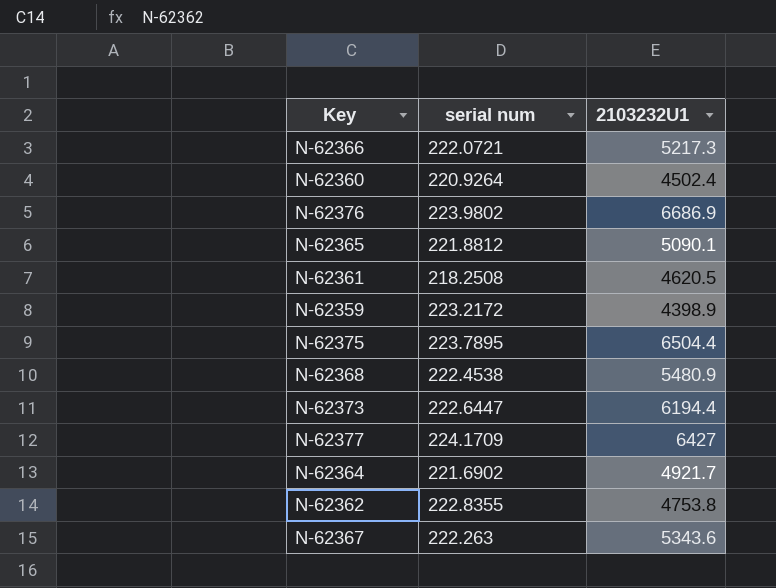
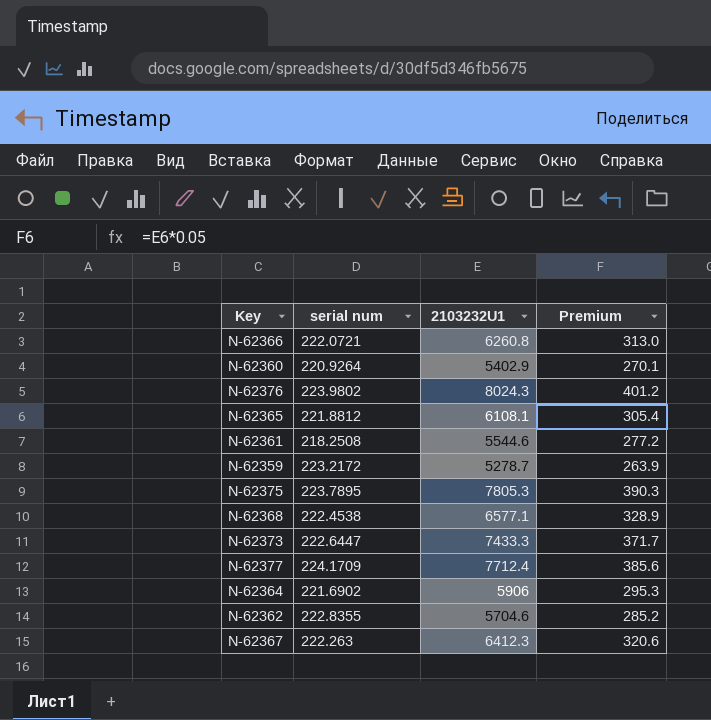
column Premium | formula: none -> [2103232U1] * 0.05
N-62366 | 2103232U1: 5217.3 -> 6260.8
N-62360 | 2103232U1: 4502.4 -> 5402.9
N-62376 | 2103232U1: 6686.9 -> 8024.3
N-62365 | 2103232U1: 5090.1 -> 6108.1
N-62361 | 2103232U1: 4620.5 -> 5544.6
N-62359 | 2103232U1: 4398.9 -> 5278.7
N-62375 | 2103232U1: 6504.4 -> 7805.3
N-62368 | 2103232U1: 5480.9 -> 6577.1
N-62373 | 2103232U1: 6194.4 -> 7433.3
N-62377 | 2103232U1: 6427 -> 7712.4
N-62364 | 2103232U1: 4921.7 -> 5906
N-62362 | 2103232U1: 4753.8 -> 5704.6
N-62367 | 2103232U1: 5343.6 -> 6412.3

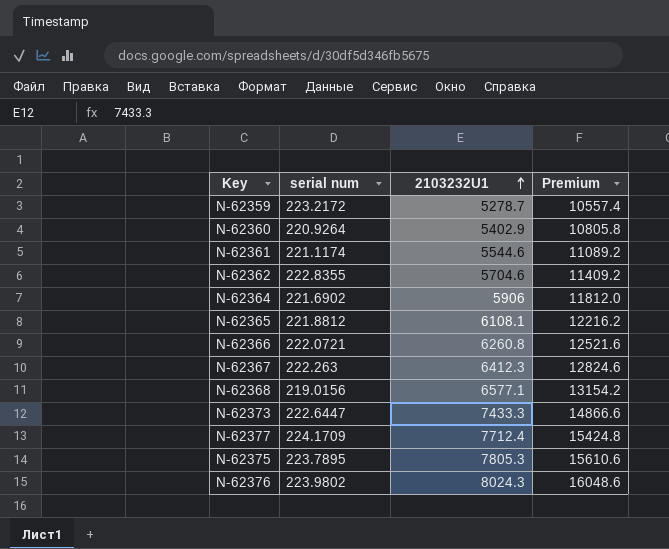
row order: none -> 2103232U1 ascending
column Premium | formula: [2103232U1] * 0.05 -> [2103232U1] * 2
N-62361 | serial num: 218.2508 -> 221.1174
N-62368 | serial num: 222.4538 -> 219.0156

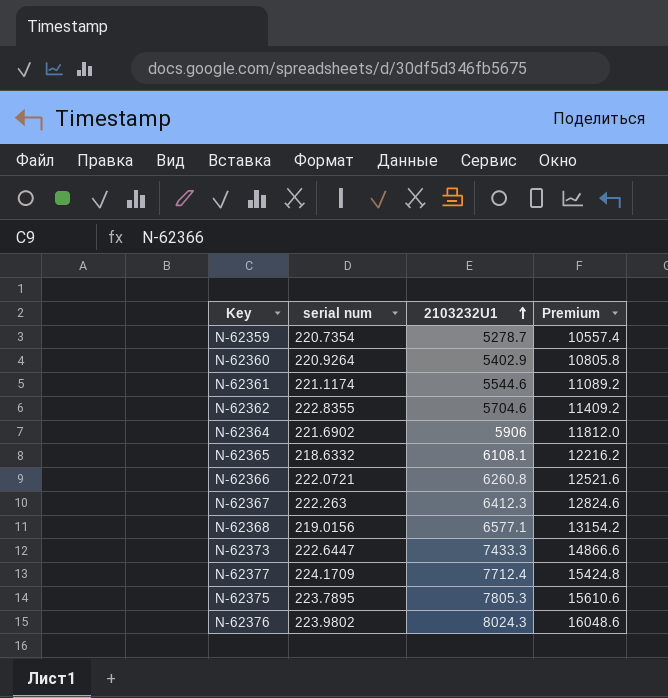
N-62359 | serial num: 223.2172 -> 220.7354
N-62365 | serial num: 221.8812 -> 218.6332

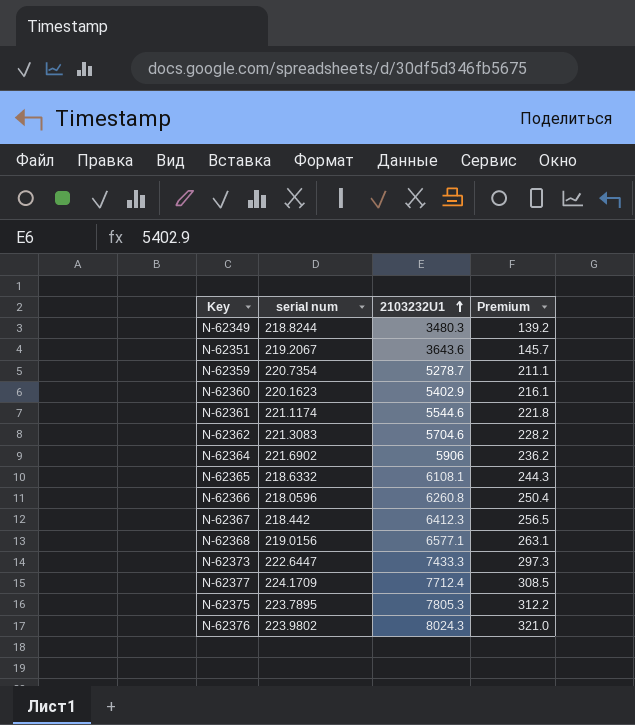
column Premium | formula: [2103232U1] * 2 -> [2103232U1] * 0.04
row N-62349: none -> 218.8244 | 3480.3 | 139.2
row N-62351: none -> 219.2067 | 3643.6 | 145.7
N-62360 | serial num: 220.9264 -> 220.1623
N-62362 | serial num: 222.8355 -> 221.3083
N-62366 | serial num: 222.0721 -> 218.0596
N-62367 | serial num: 222.263 -> 218.442

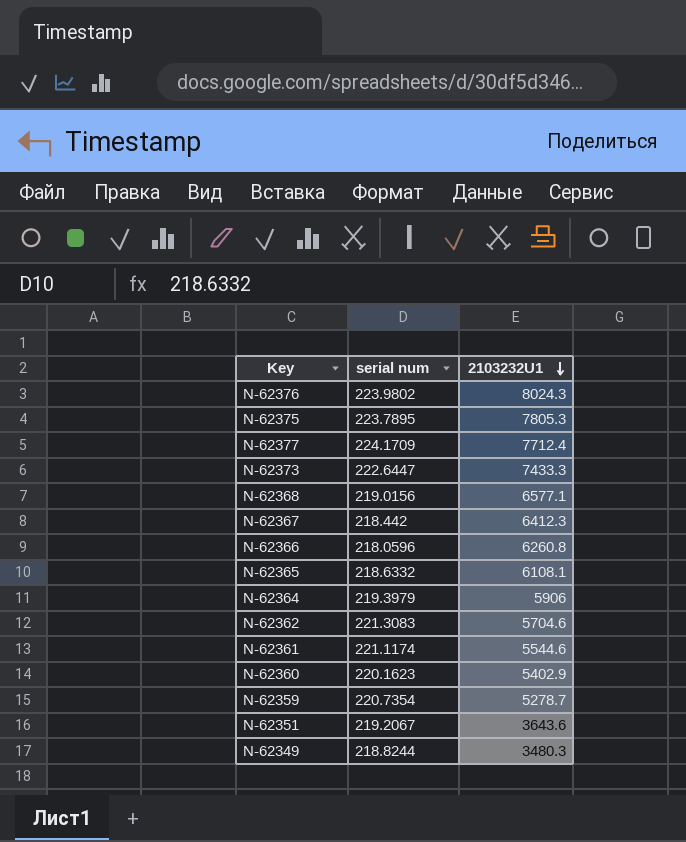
row order: 2103232U1 ascending -> 2103232U1 descending
column Premium | formula: [2103232U1] * 0.04 -> none
N-62364 | serial num: 221.6902 -> 219.3979

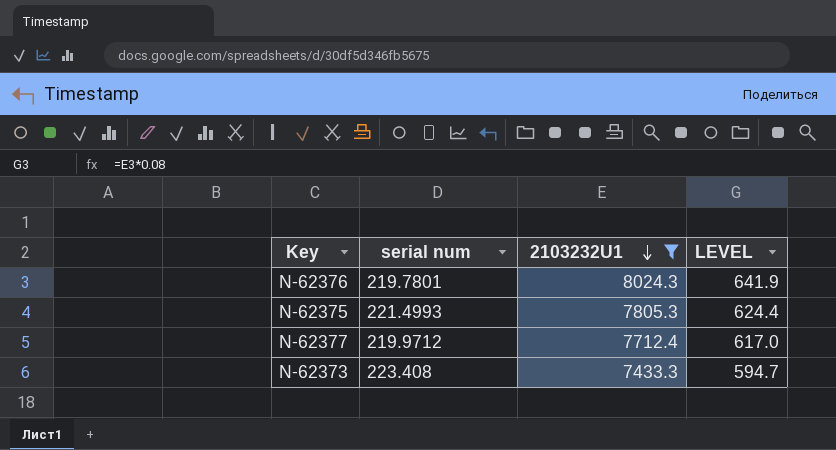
filter: none -> 2103232U1 >= 7433.3
column LEVEL | formula: none -> [2103232U1] * 0.08
N-62376 | serial num: 223.9802 -> 219.7801
N-62375 | serial num: 223.7895 -> 221.4993
N-62377 | serial num: 224.1709 -> 219.9712
N-62373 | serial num: 222.6447 -> 223.408

